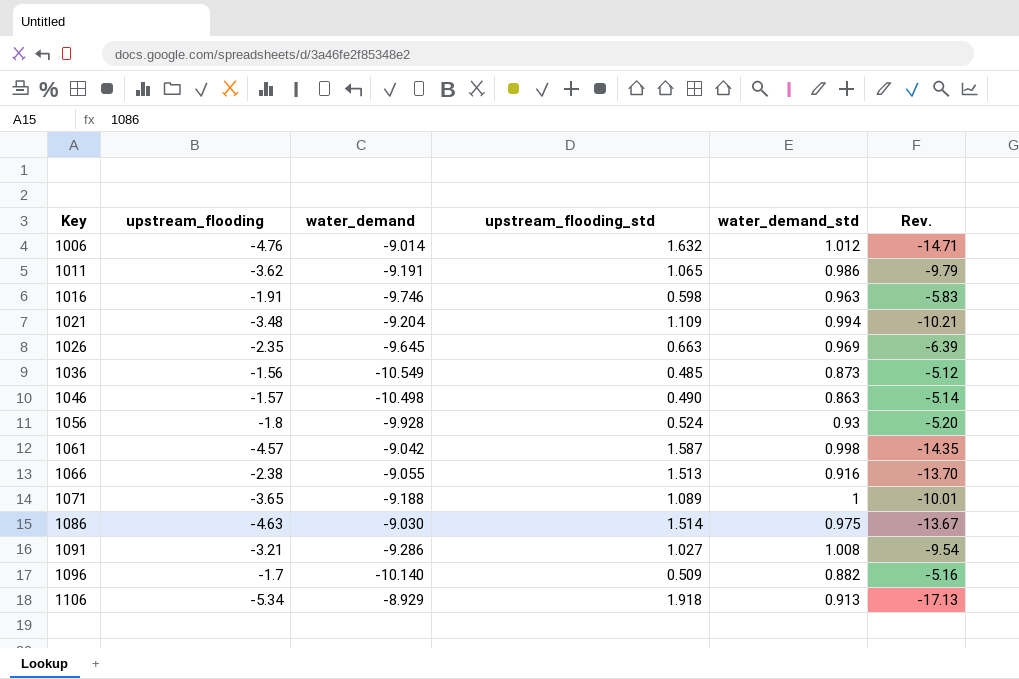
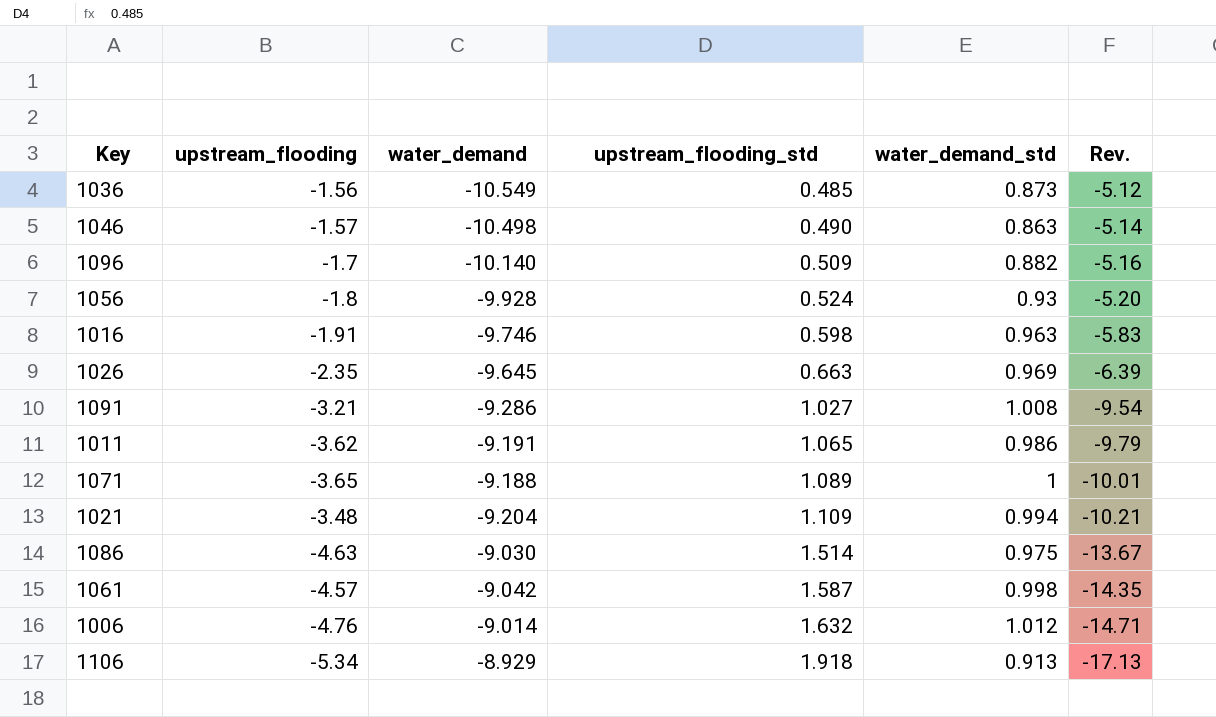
row order: Key ascending -> upstream_flooding_std ascending
row 1066: -2.38 | -9.055 | 1.513 | 0.916 | -13.70 -> none

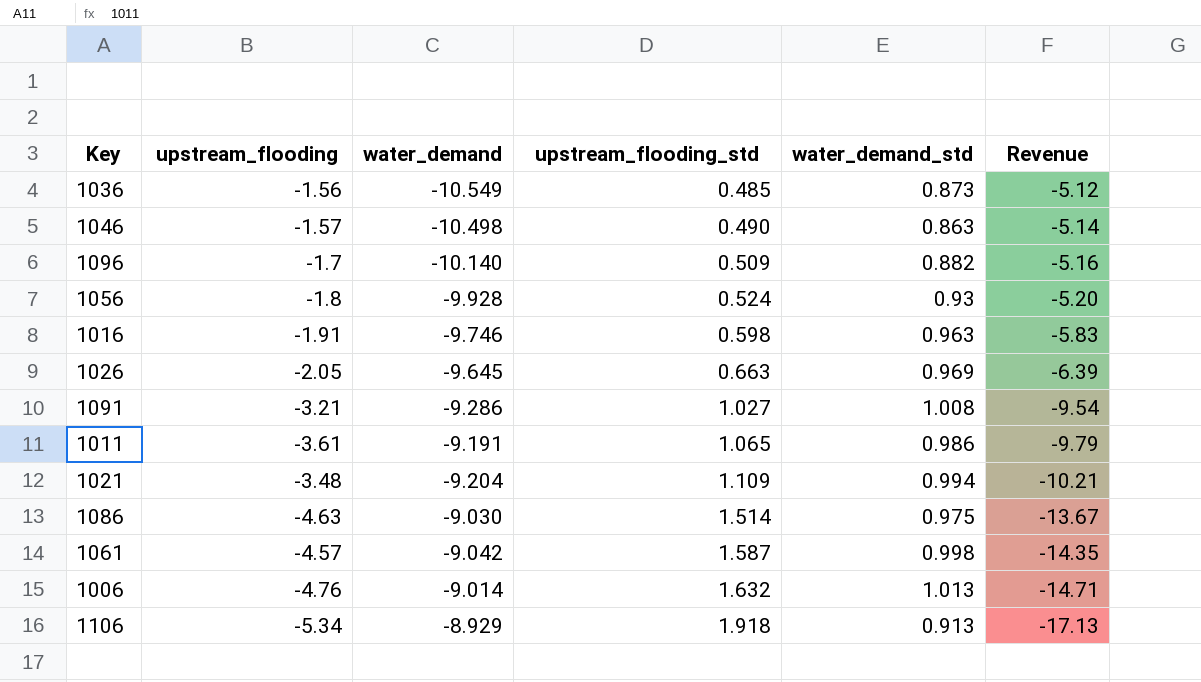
column name: Rev. -> Revenue
row 1071: -3.65 | -9.188 | 1.089 | 1 | -10.01 -> none
1026 | upstream_flooding: -2.35 -> -2.05
1011 | upstream_flooding: -3.62 -> -3.61
1006 | water_demand_std: 1.012 -> 1.013

